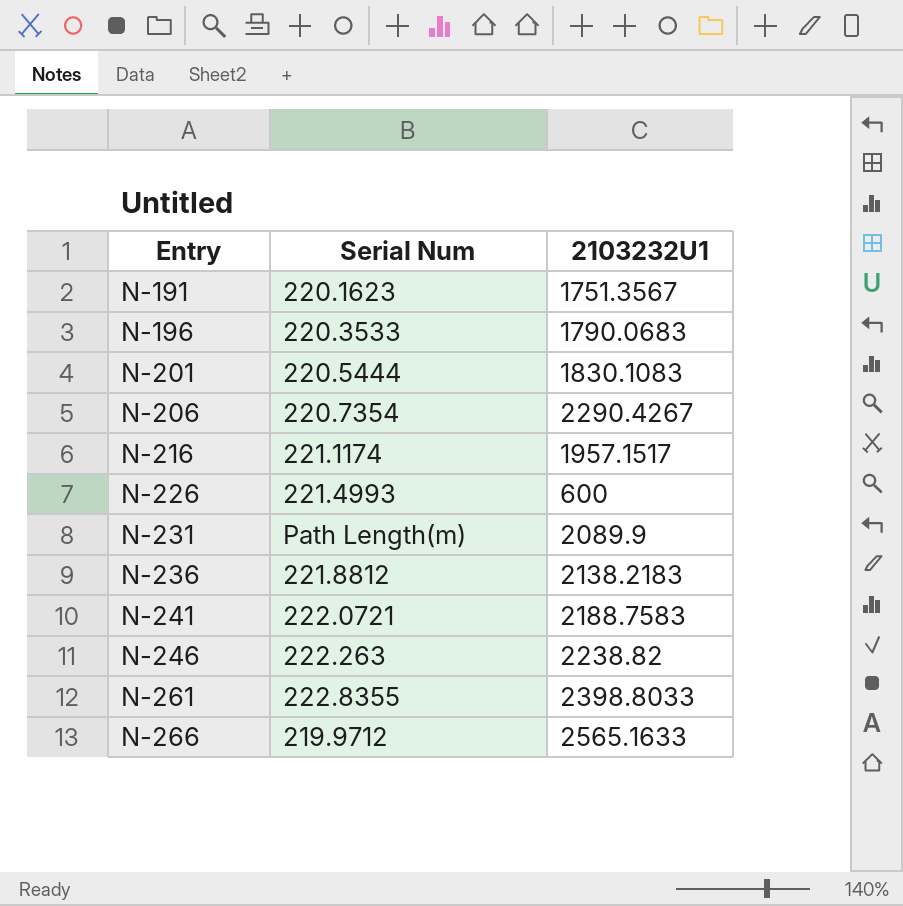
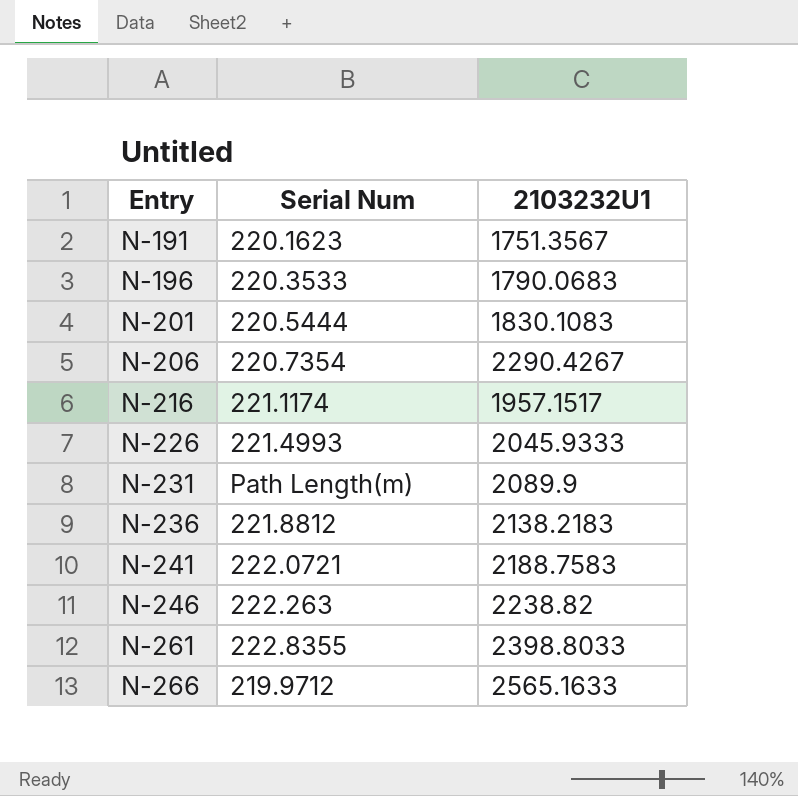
N-226 | 2103232U1: 600 -> 2045.9333

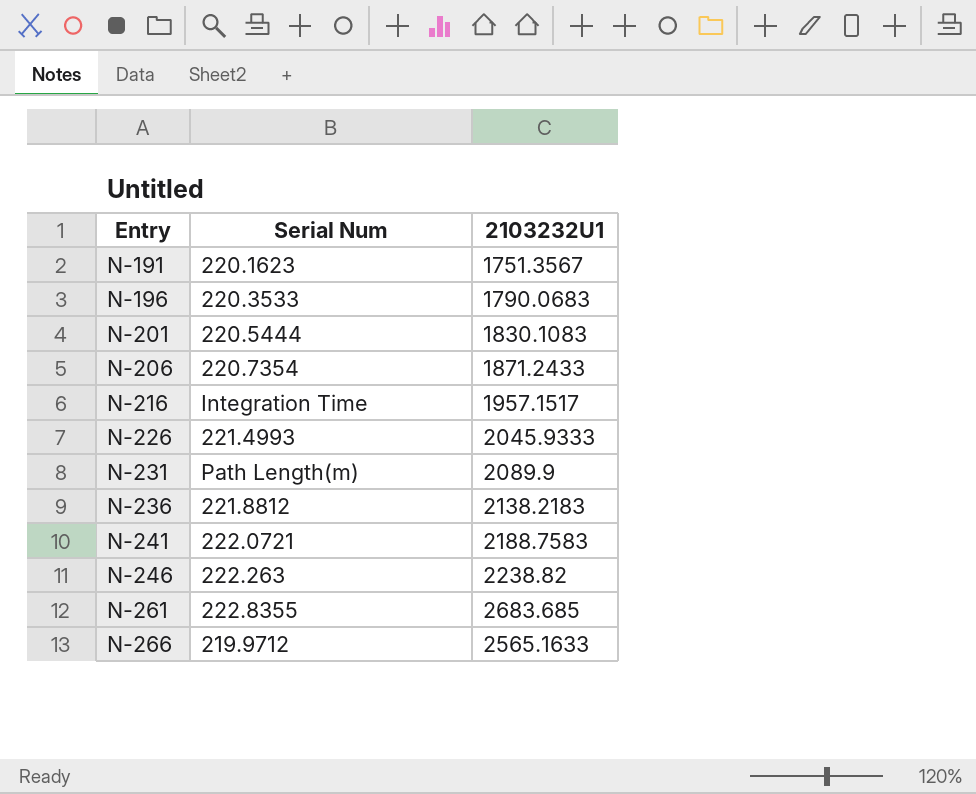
N-206 | 2103232U1: 2290.4267 -> 1871.2433
N-216 | Serial Num: 221.1174 -> Integration Time
N-261 | 2103232U1: 2398.8033 -> 2683.685

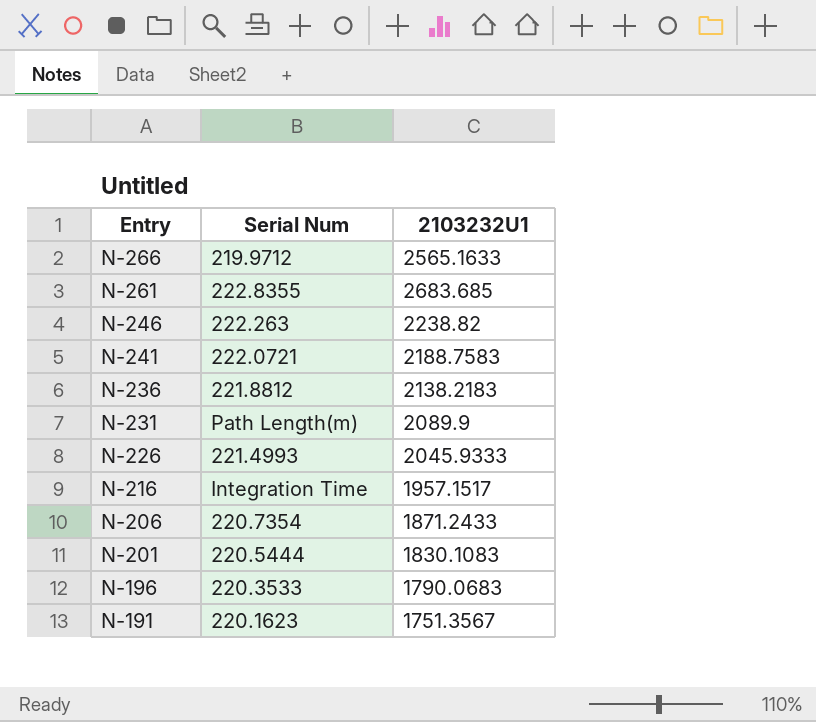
row order: Entry ascending -> Entry descending

